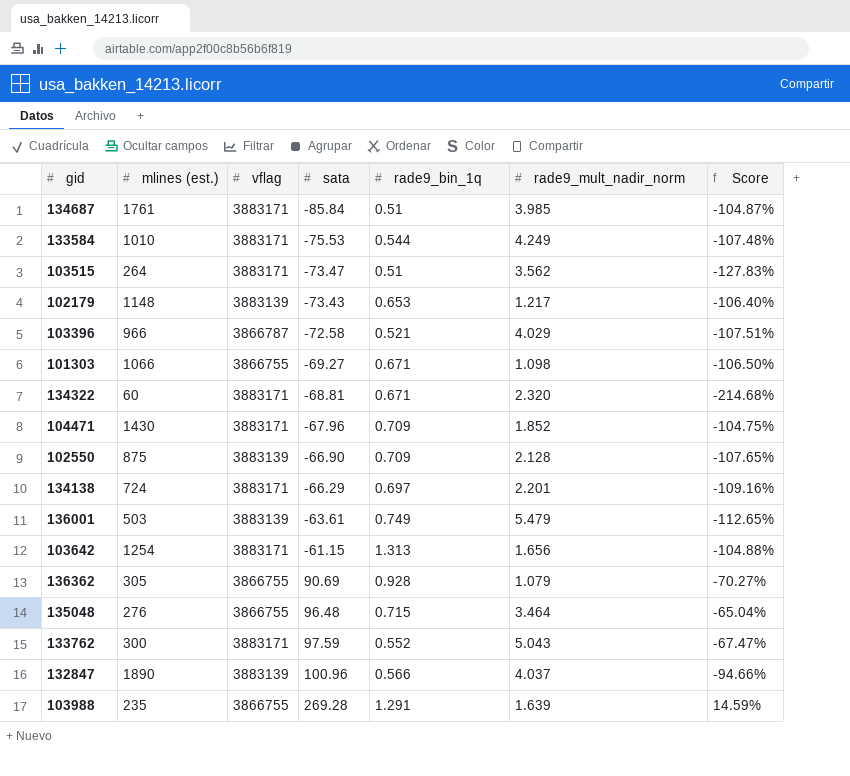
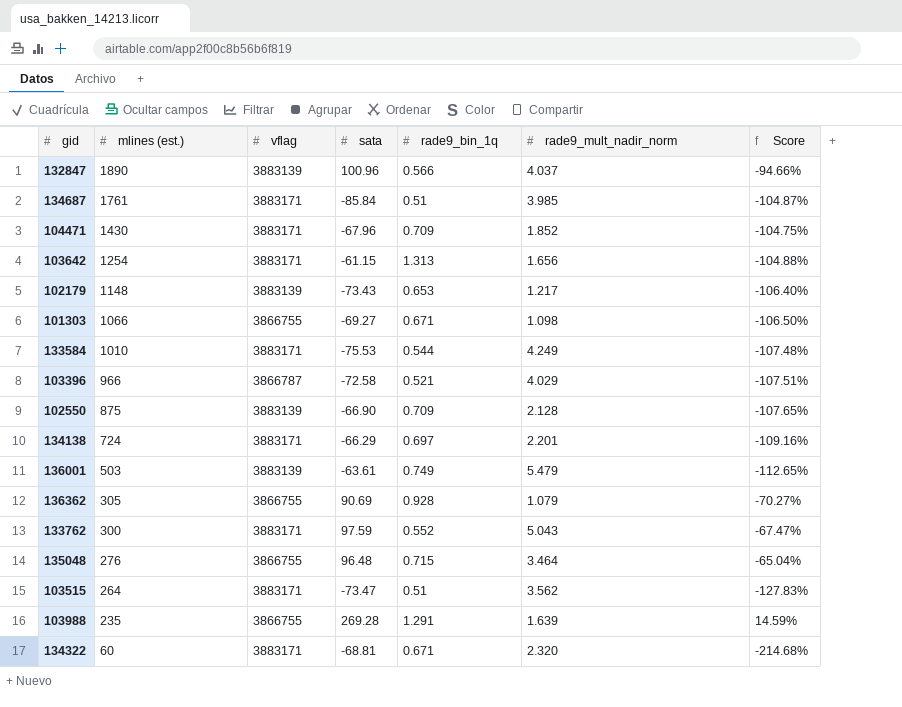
row order: sata ascending -> mlines (est.) descending

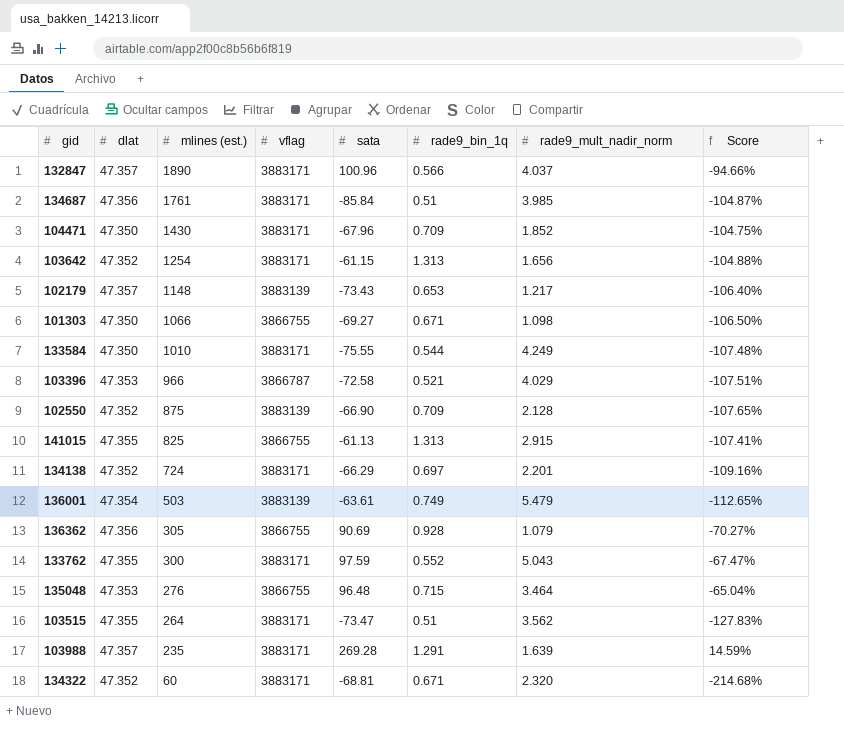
column dlat | position: none -> 2
132847 | vflag: 3883139 -> 3883171
133584 | sata: -75.53 -> -75.55
row 141015: none -> 47.355 | 825 | 3866755 | -61.13 | 1.313 | 2.915 | -107.41%
103988 | vflag: 3866755 -> 3883171

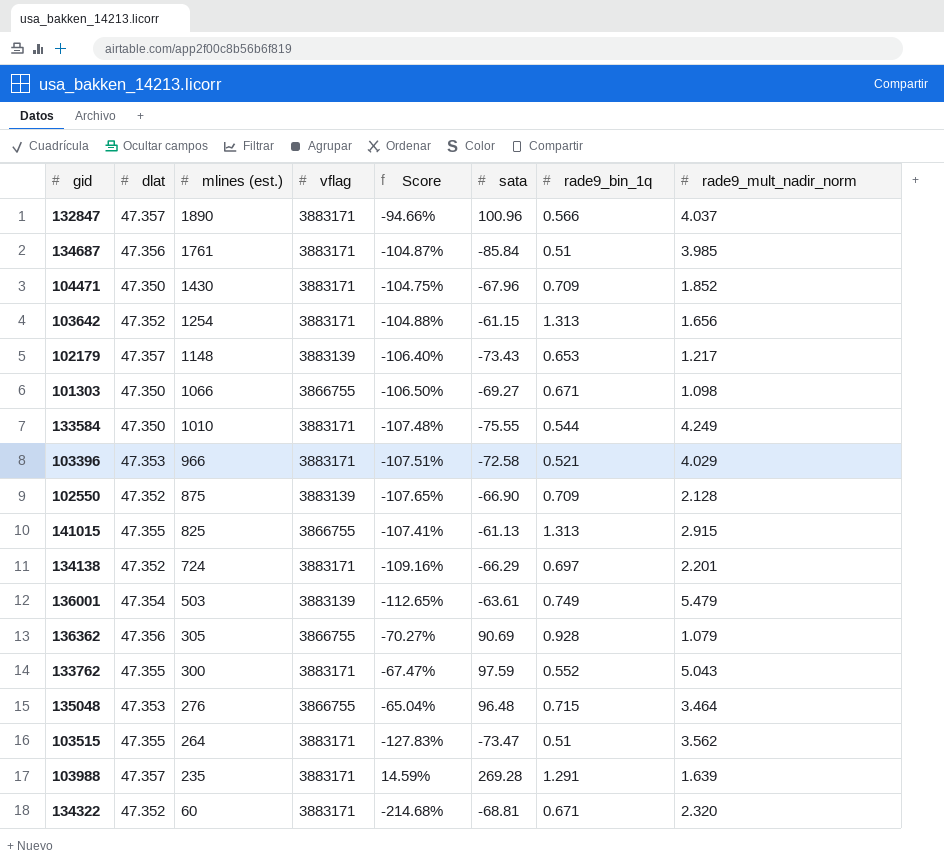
column Score | position: 8 -> 5
103396 | vflag: 3866787 -> 3883171

